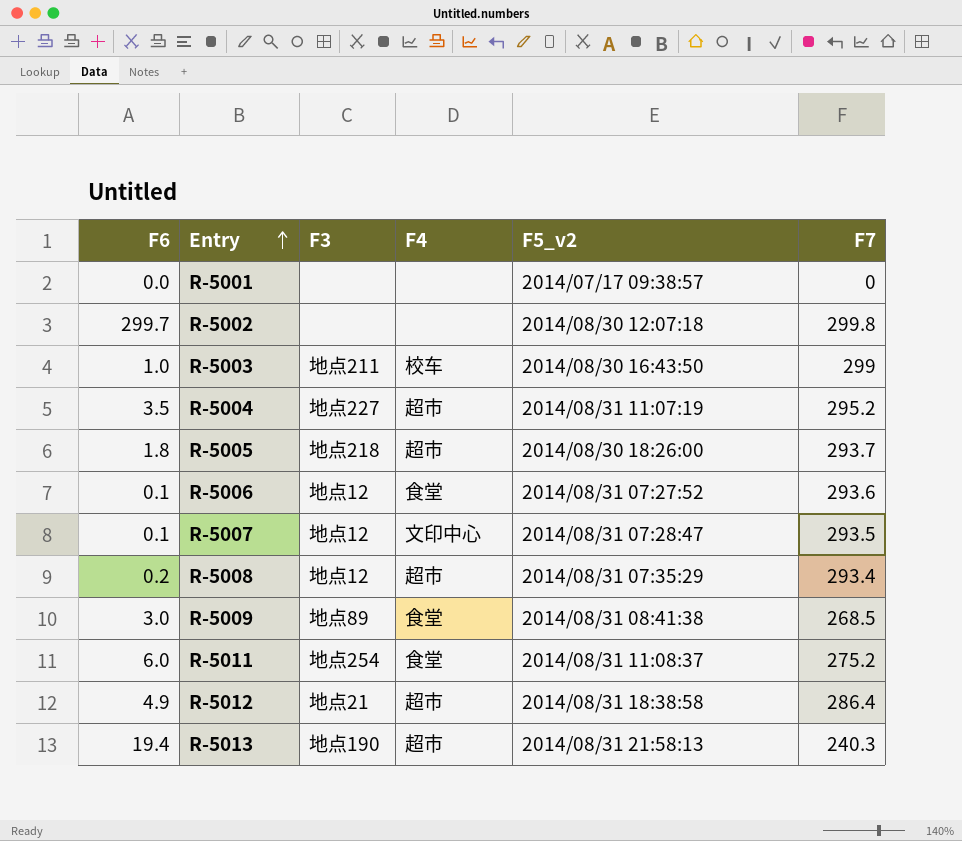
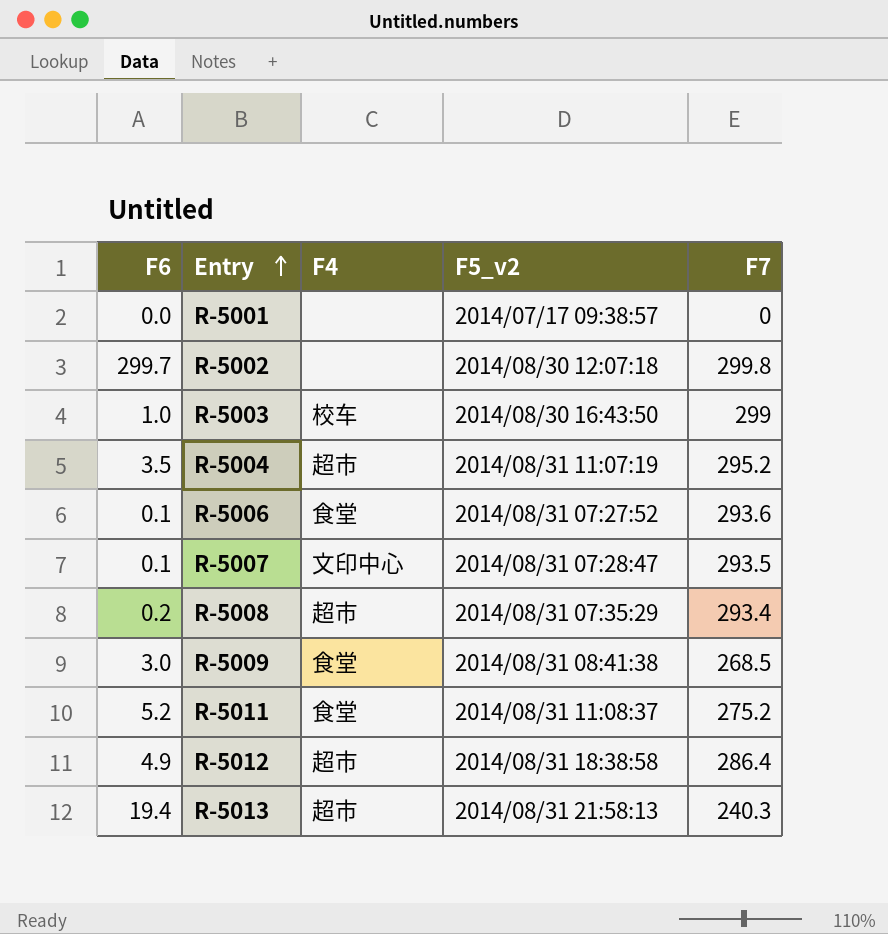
column F3 | position: 3 -> none
row R-5005: 1.8 | 地点218 | 超市 | 2014/08/30 18:26:00 | 293.7 -> none
R-5011 | F6: 6.0 -> 5.2

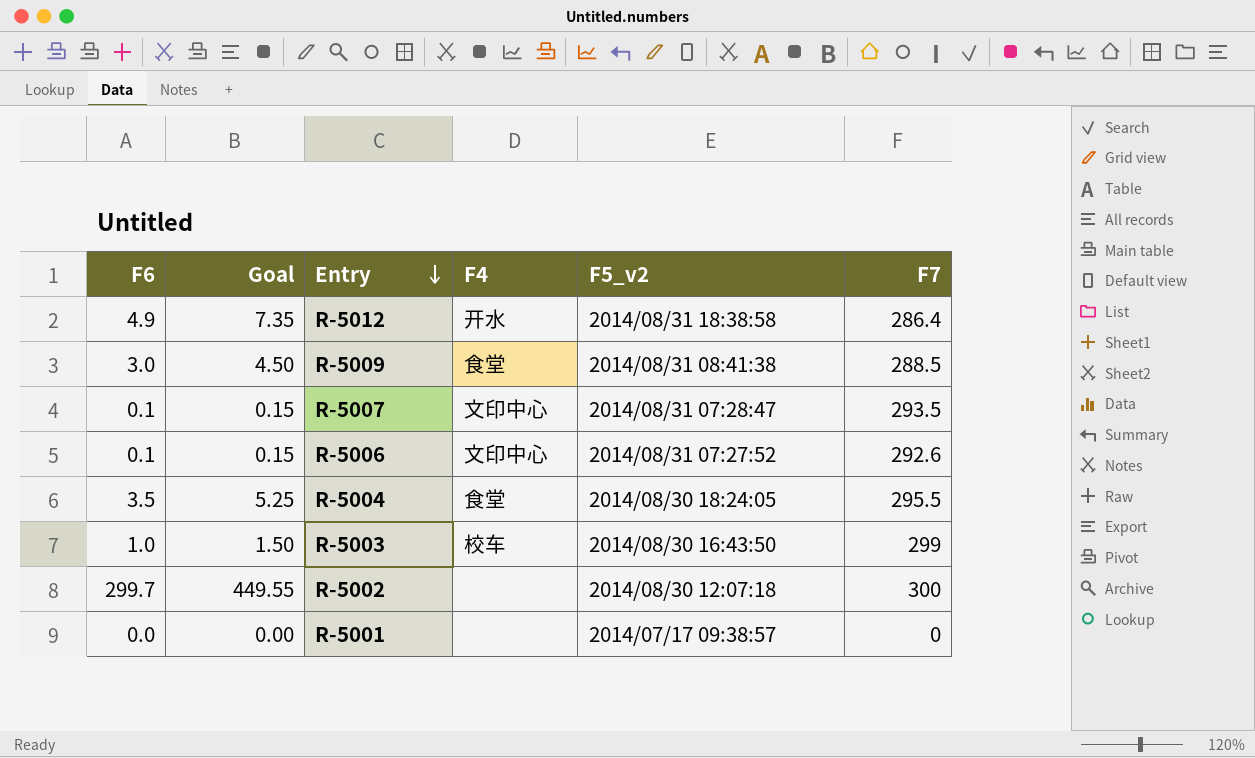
row order: Entry ascending -> Entry descending
column Goal | formula: none -> [F6] * 1.5
row R-5008: 0.2 | 超市 | 2014/08/31 07:35:29 | 293.4 -> none
row R-5011: 5.2 | 食堂 | 2014/08/31 11:08:37 | 275.2 -> none
row R-5013: 19.4 | 超市 | 2014/08/31 21:58:13 | 240.3 -> none
R-5012 | F4: 超市 -> 开水
R-5009 | F7: 268.5 -> 288.5
R-5006 | F4: 食堂 -> 文印中心
R-5006 | F7: 293.6 -> 292.6
R-5004 | F4: 超市 -> 食堂
R-5004 | F5_v2: 2014/08/31 11:07:19 -> 2014/08/30 18:24:05
R-5004 | F7: 295.2 -> 295.5
R-5002 | F7: 299.8 -> 300

